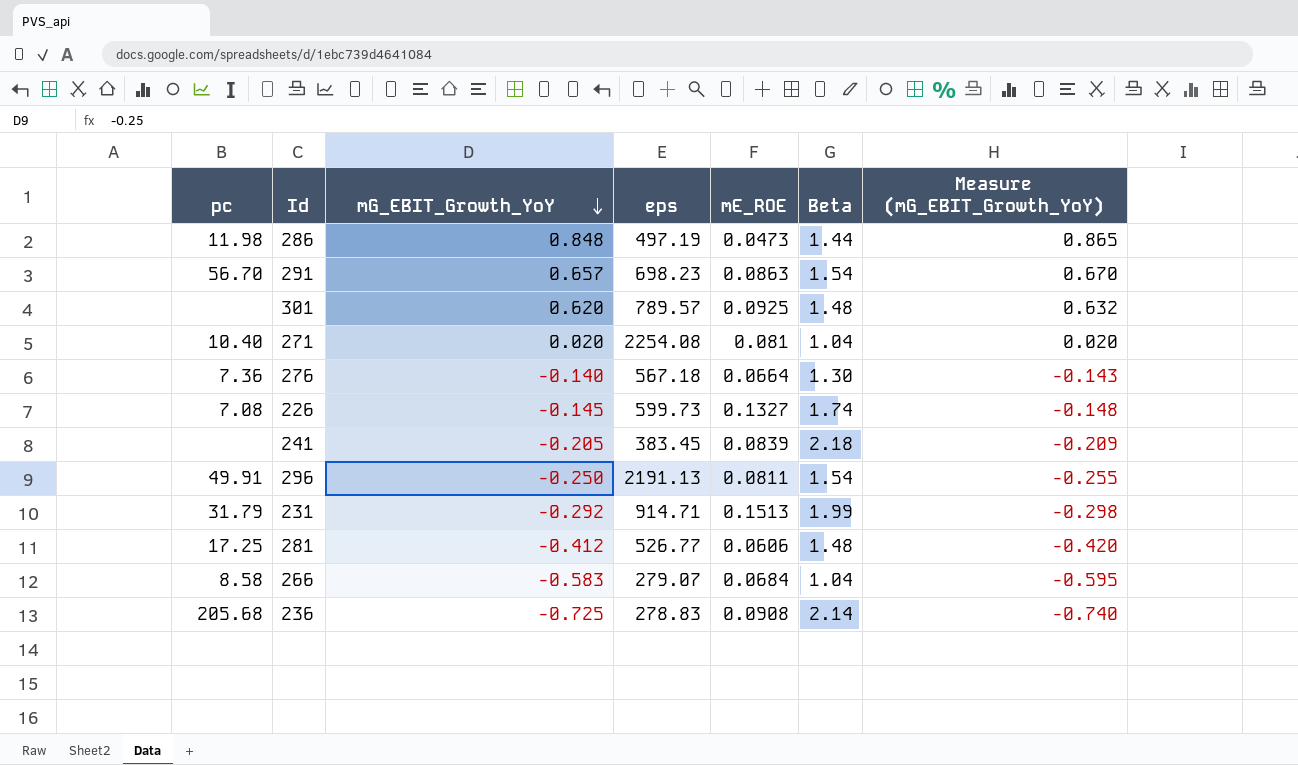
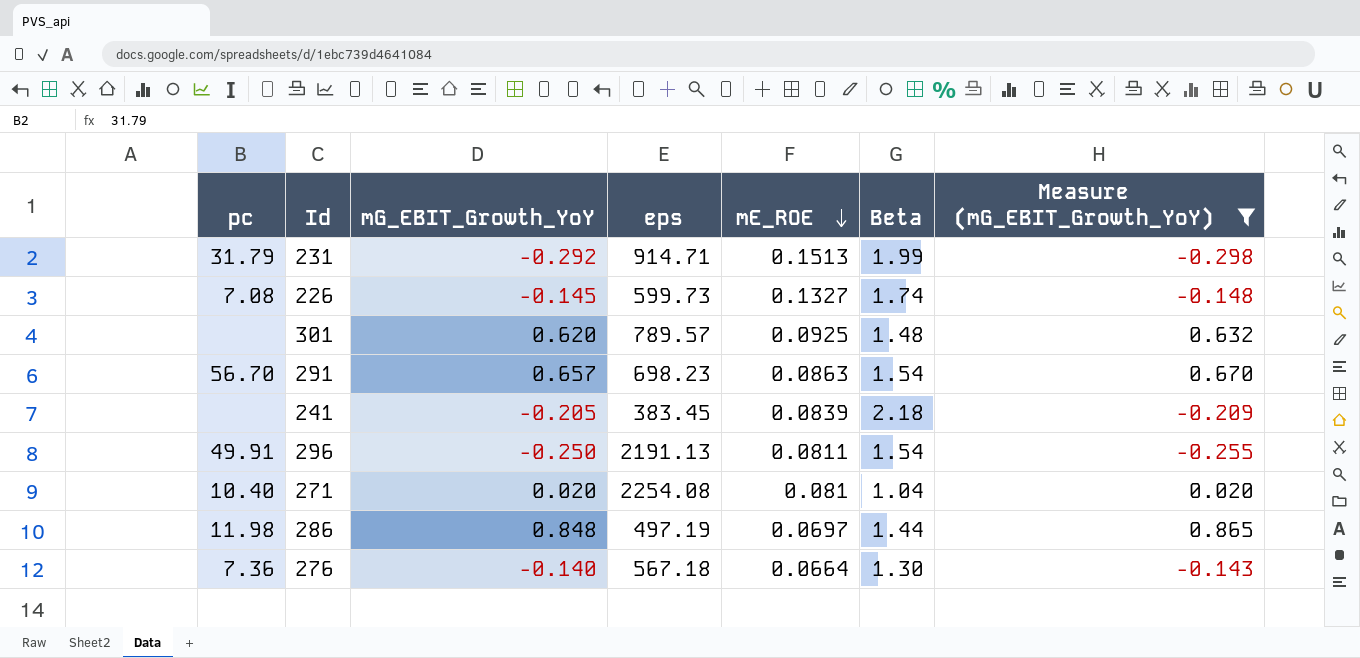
filter: none -> Measure (mG_EBIT_Growth_YoY) >= -0.298
row order: mG_EBIT_Growth_YoY descending -> mE_ROE descending
286 | mE_ROE: 0.0473 -> 0.0697

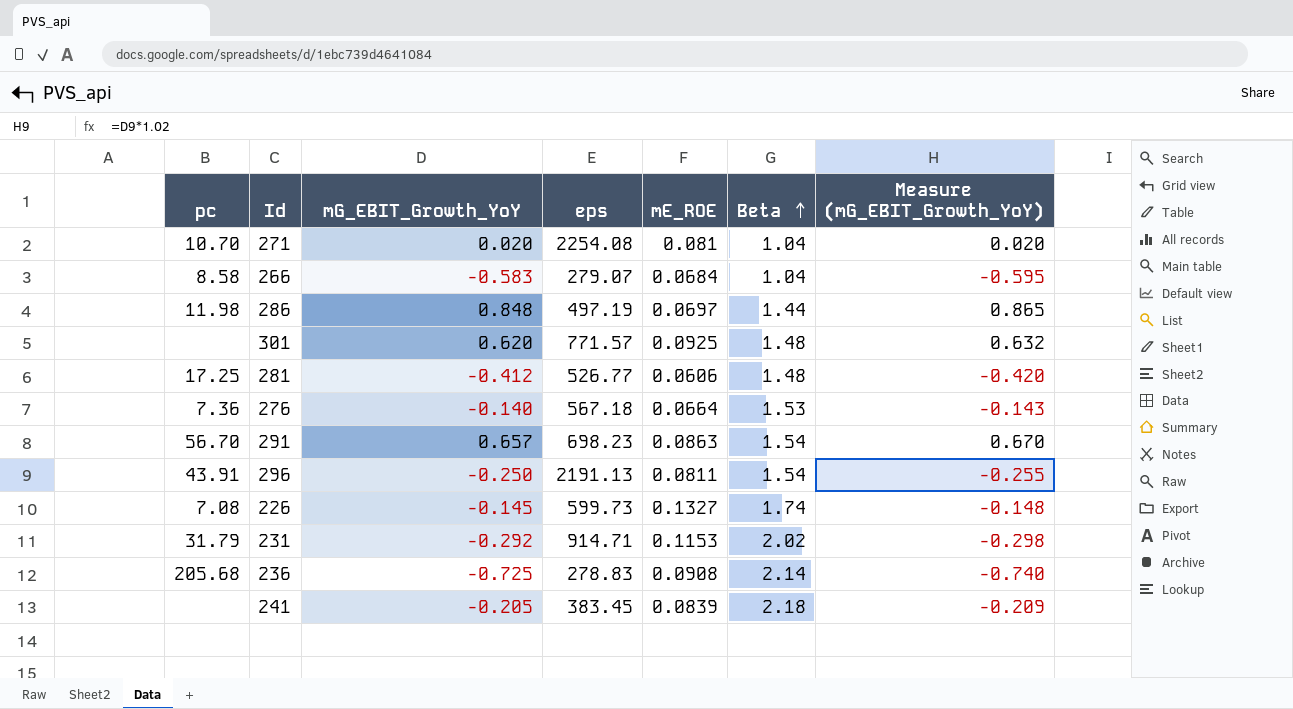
filter: Measure (mG_EBIT_Growth_YoY) >= -0.298 -> none
row order: mE_ROE descending -> Beta ascending
271 | pc: 10.40 -> 10.70
301 | eps: 789.57 -> 771.57
276 | Beta: 1.30 -> 1.53
296 | pc: 49.91 -> 43.91
231 | mE_ROE: 0.1513 -> 0.1153
231 | Beta: 1.99 -> 2.02

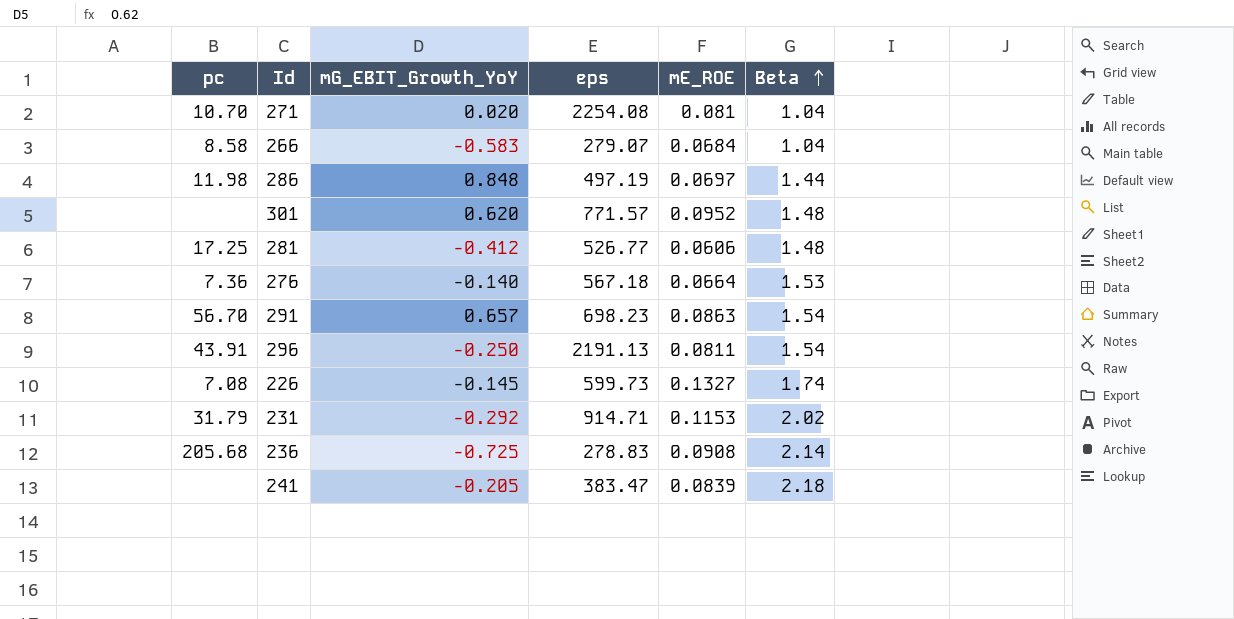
column Measure (mG_EBIT_Growth_YoY) | formula: [mG_EBIT_Growth_YoY] * 1.02 -> none
301 | mE_ROE: 0.0925 -> 0.0952
241 | eps: 383.45 -> 383.47

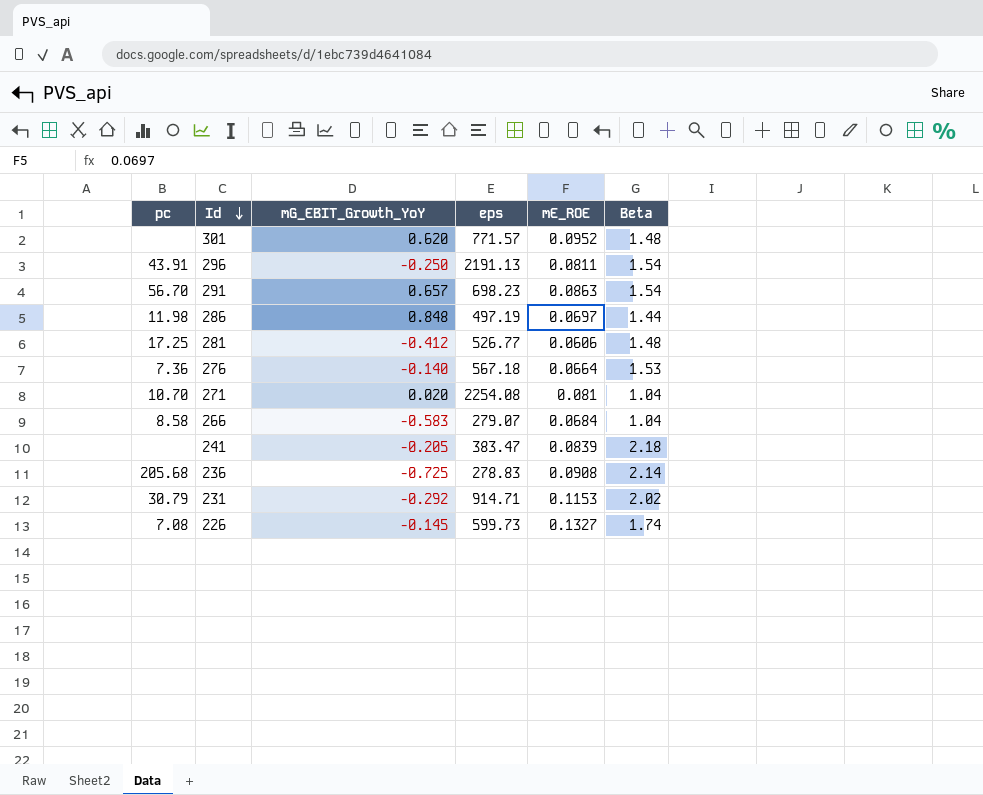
row order: Beta ascending -> Id descending
231 | pc: 31.79 -> 30.79

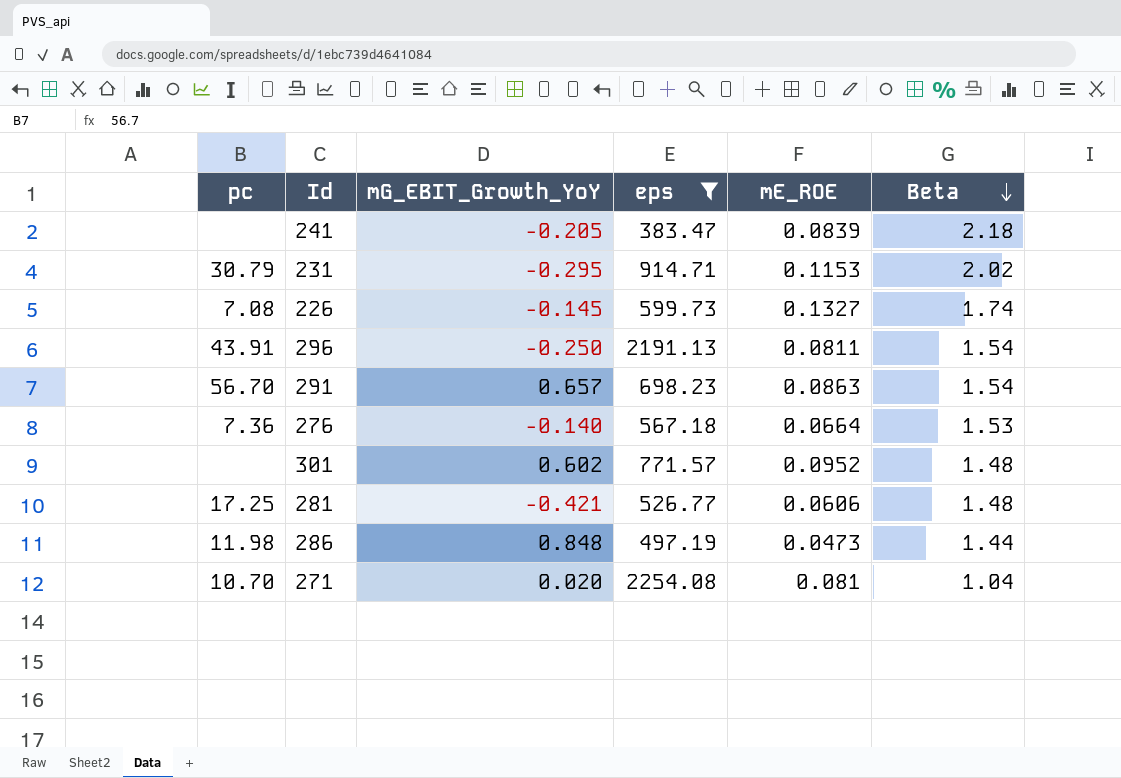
filter: none -> eps >= 383.47
row order: Id descending -> Beta descending
231 | mG_EBIT_Growth_YoY: -0.292 -> -0.295
301 | mG_EBIT_Growth_YoY: 0.620 -> 0.602
281 | mG_EBIT_Growth_YoY: -0.412 -> -0.421
286 | mE_ROE: 0.0697 -> 0.0473

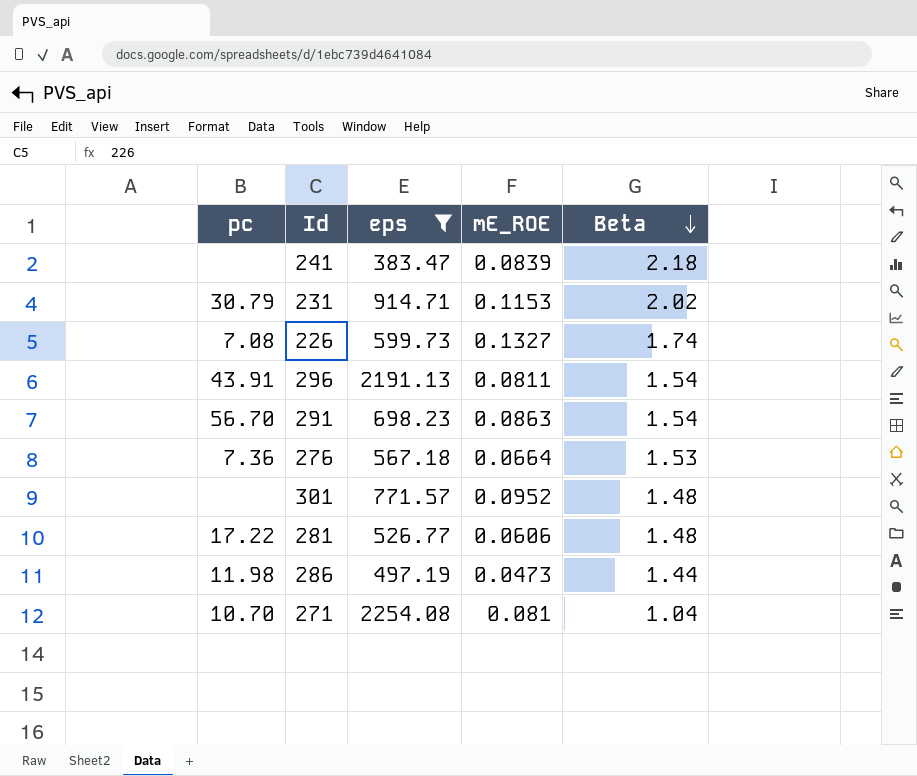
column mG_EBIT_Growth_YoY | position: 3 -> none
281 | pc: 17.25 -> 17.22

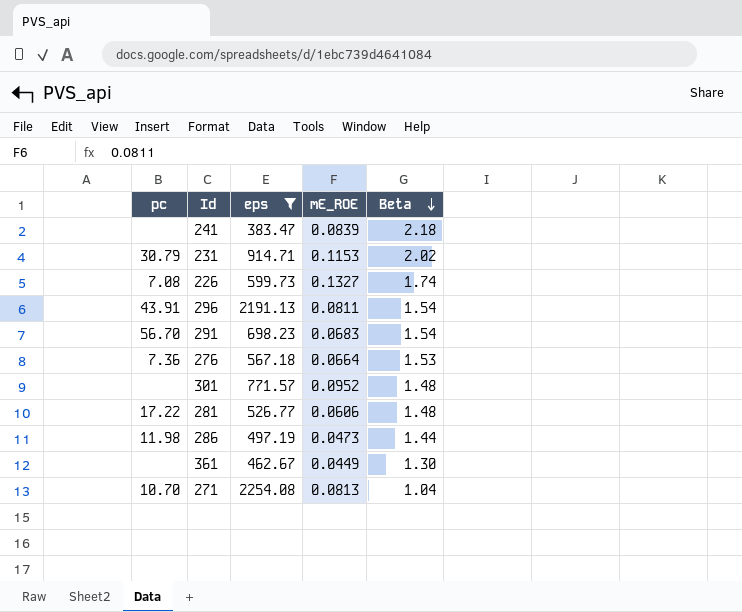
291 | mE_ROE: 0.0863 -> 0.0683
row 361: none -> none | 462.67 | 0.0449 | 1.30
271 | mE_ROE: 0.081 -> 0.0813

